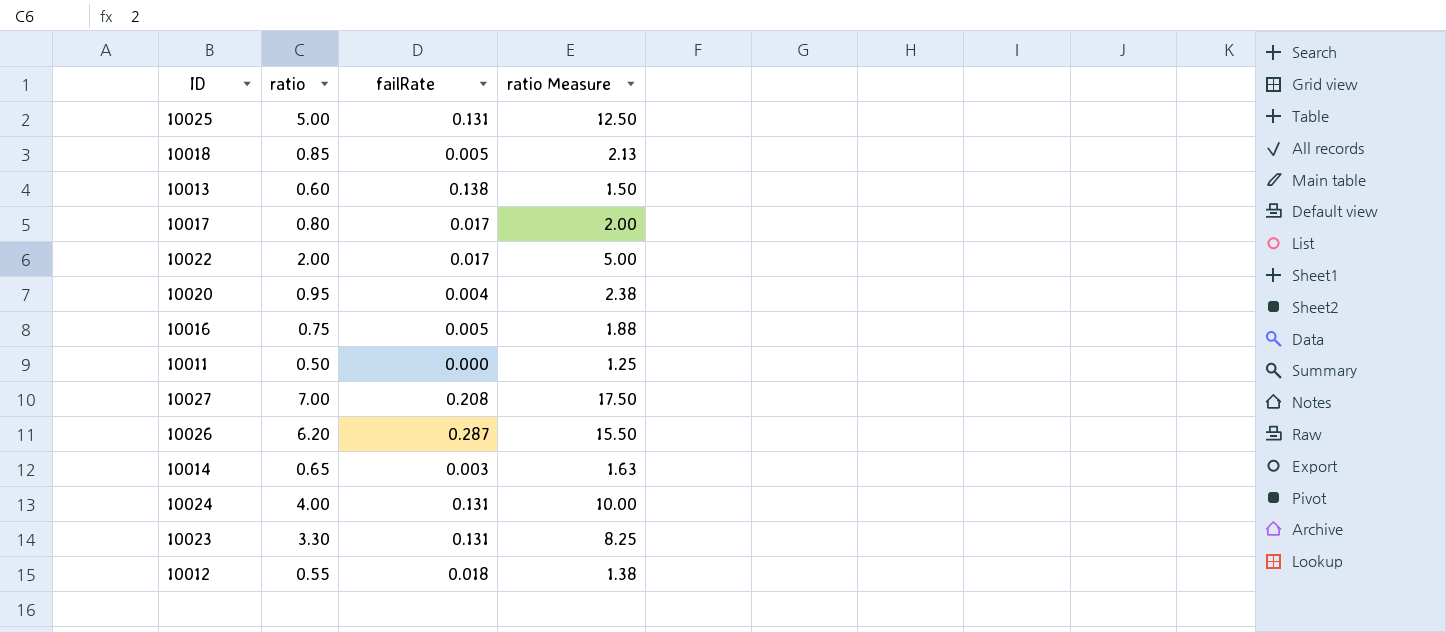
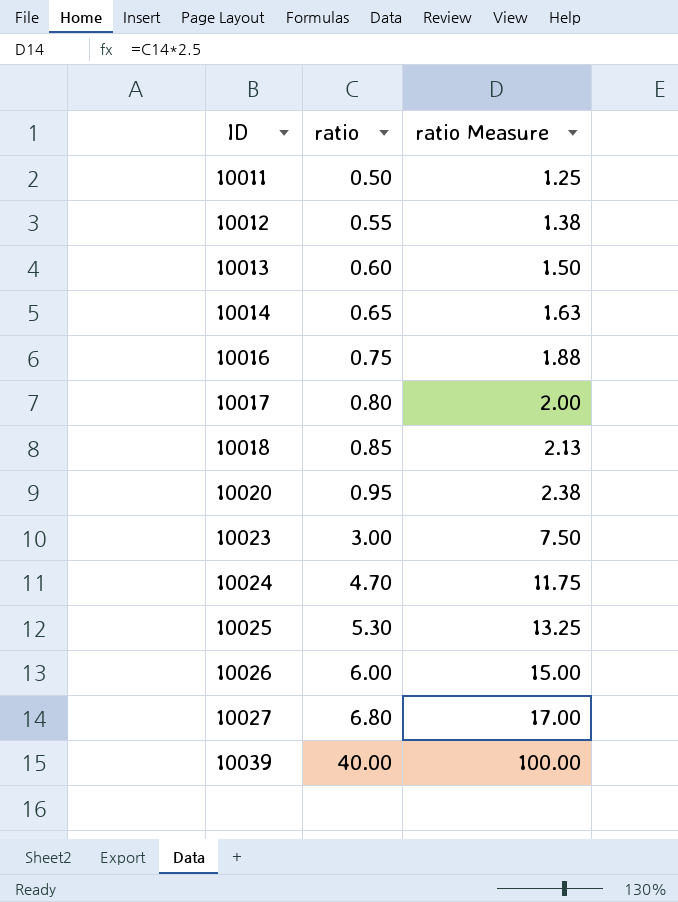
row order: none -> ID ascending
column failRate | position: 3 -> none
row 10022: 2.00 | 0.017 | 5.00 -> none
10023 | ratio: 3.30 -> 3.00
10023 | ratio Measure: 8.25 -> 7.50
10024 | ratio: 4.00 -> 4.70
10024 | ratio Measure: 10.00 -> 11.75
10025 | ratio: 5.00 -> 5.30
10025 | ratio Measure: 12.50 -> 13.25
10026 | ratio: 6.20 -> 6.00
10026 | ratio Measure: 15.50 -> 15.00
10027 | ratio: 7.00 -> 6.80
10027 | ratio Measure: 17.50 -> 17.00
row 10039: none -> 40.00 | 100.00

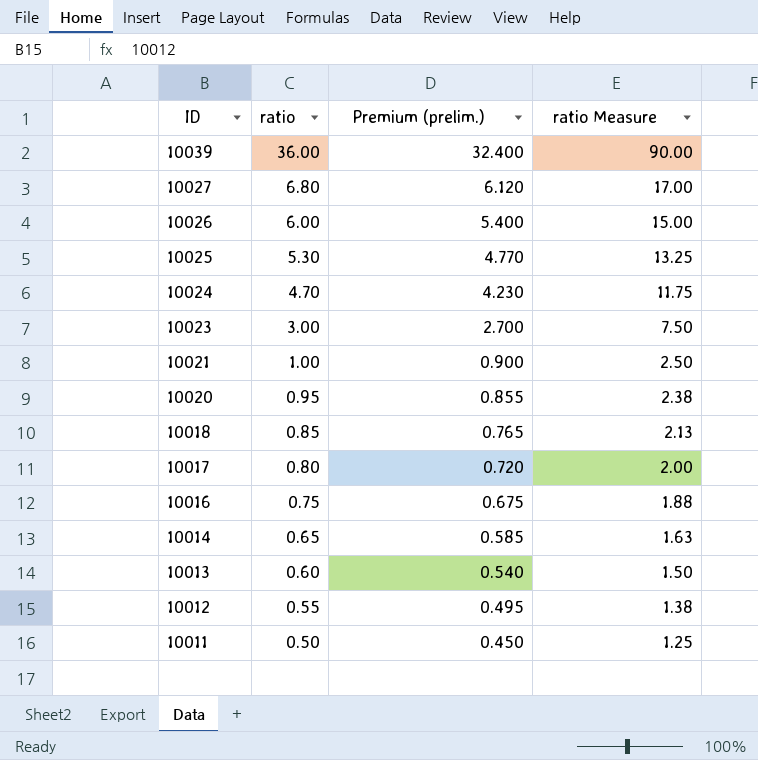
row order: ID ascending -> ID descending
column Premium (prelim.) | formula: none -> [ratio] * 0.9
10039 | ratio: 40.00 -> 36.00
10039 | ratio Measure: 100.00 -> 90.00
row 10021: none -> 1.00 | 0.900 | 2.50

